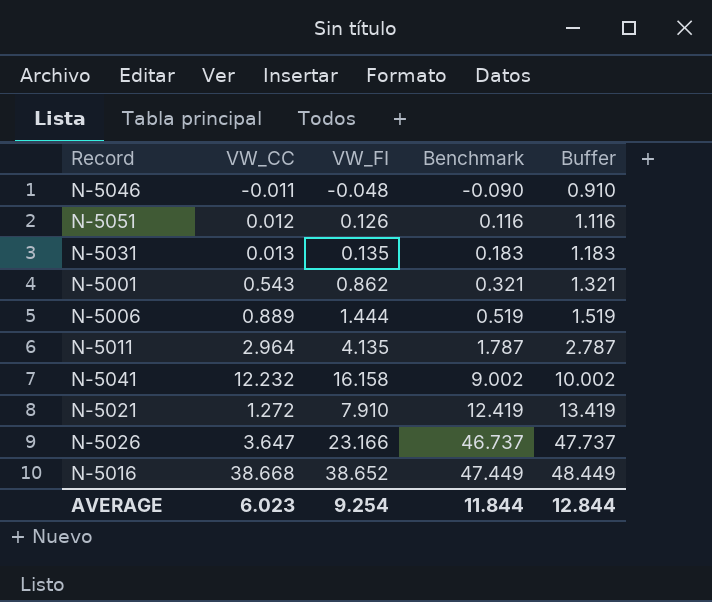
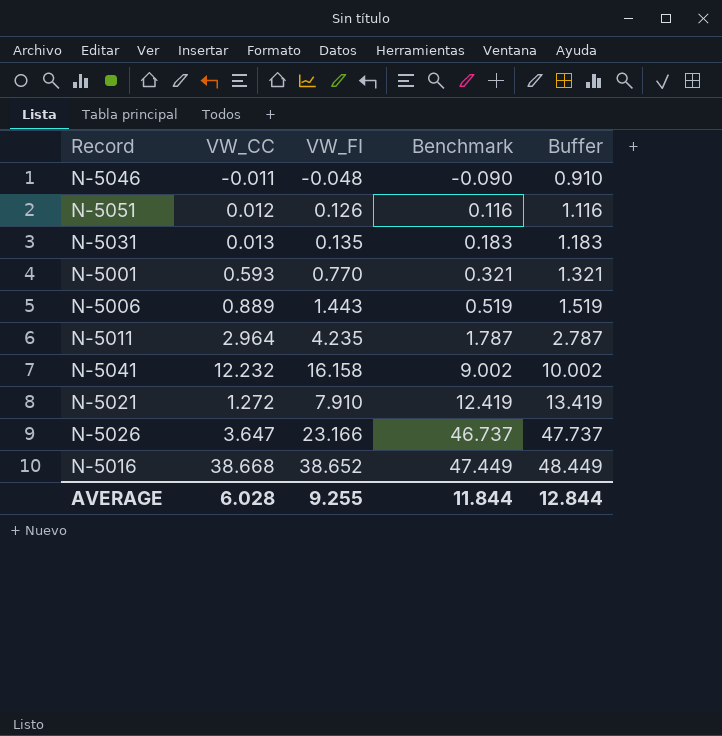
N-5001 | VW_CC: 0.543 -> 0.593
N-5001 | VW_FI: 0.862 -> 0.770
N-5006 | VW_FI: 1.444 -> 1.443
N-5011 | VW_FI: 4.135 -> 4.235
AVERAGE | VW_CC: 6.023 -> 6.028
AVERAGE | VW_FI: 9.254 -> 9.255

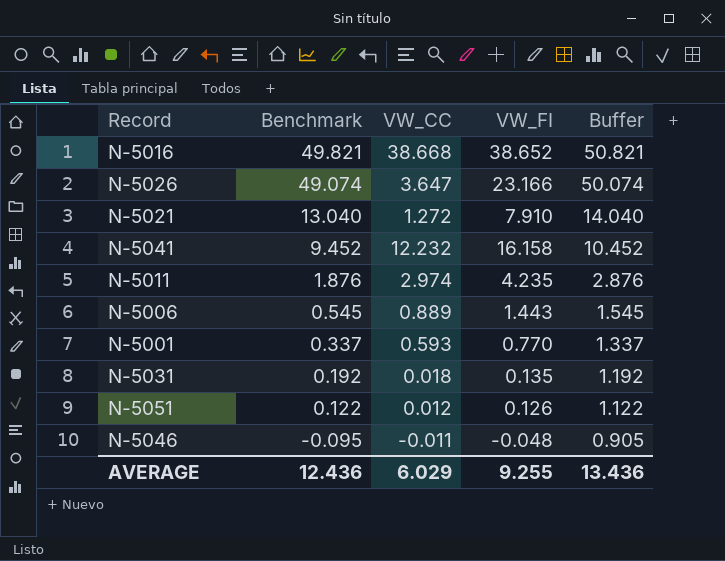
row order: Benchmark ascending -> Benchmark descending
column Benchmark | position: 4 -> 2
N-5016 | Benchmark: 47.449 -> 49.821
N-5016 | Buffer: 48.449 -> 50.821
N-5026 | Benchmark: 46.737 -> 49.074
N-5026 | Buffer: 47.737 -> 50.074
N-5021 | Benchmark: 12.419 -> 13.040
N-5021 | Buffer: 13.419 -> 14.040
N-5041 | Benchmark: 9.002 -> 9.452
N-5041 | Buffer: 10.002 -> 10.452
N-5011 | Benchmark: 1.787 -> 1.876
N-5011 | VW_CC: 2.964 -> 2.974
N-5011 | Buffer: 2.787 -> 2.876
N-5006 | Benchmark: 0.519 -> 0.545
N-5006 | Buffer: 1.519 -> 1.545
N-5001 | Benchmark: 0.321 -> 0.337
N-5001 | Buffer: 1.321 -> 1.337
N-5031 | Benchmark: 0.183 -> 0.192
N-5031 | VW_CC: 0.013 -> 0.018
N-5031 | Buffer: 1.183 -> 1.192
N-5051 | Benchmark: 0.116 -> 0.122
N-5051 | Buffer: 1.116 -> 1.122
N-5046 | Benchmark: -0.090 -> -0.095
N-5046 | Buffer: 0.910 -> 0.905
AVERAGE | Benchmark: 11.844 -> 12.436
AVERAGE | VW_CC: 6.028 -> 6.029
AVERAGE | Buffer: 12.844 -> 13.436

